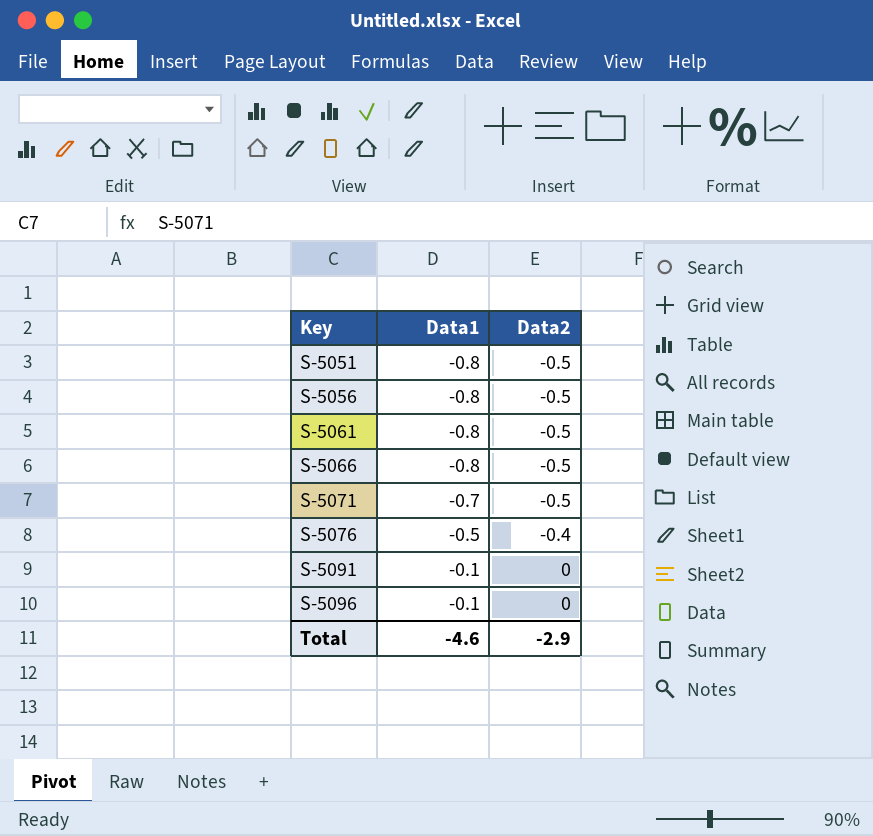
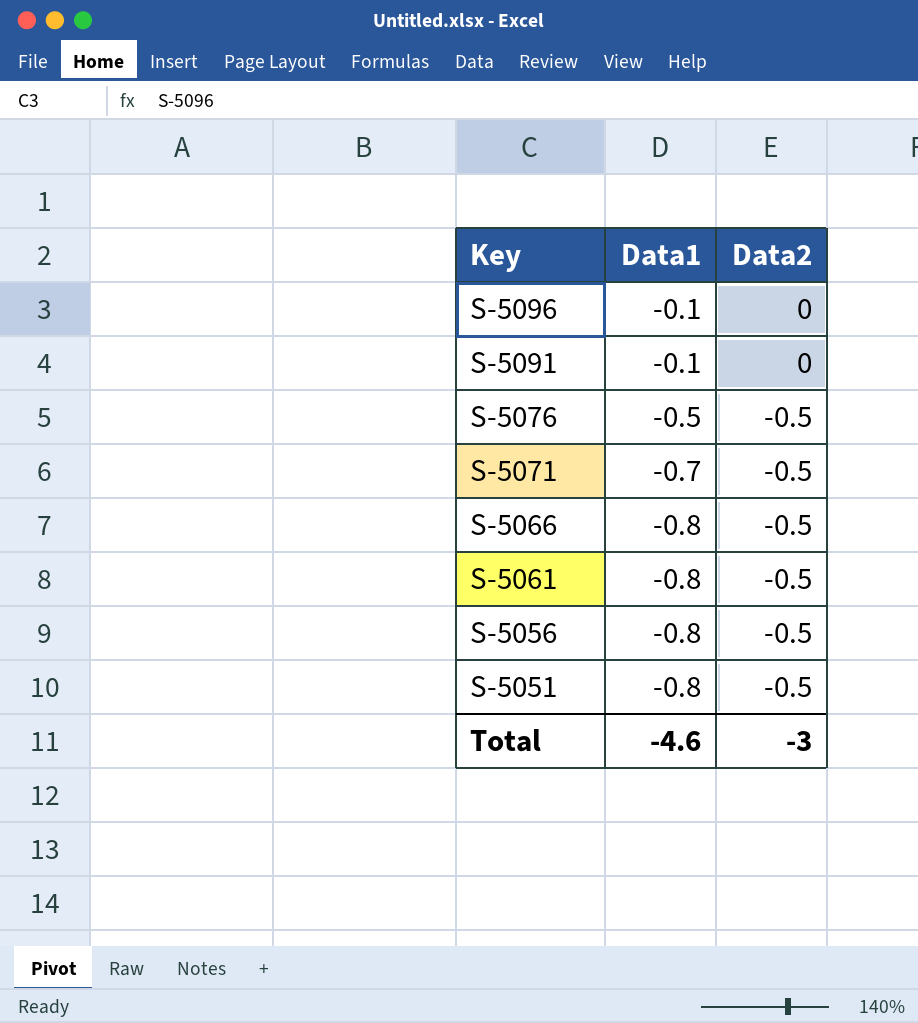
row order: Key ascending -> Key descending
S-5076 | Data2: -0.4 -> -0.5
Total | Data2: -2.9 -> -3

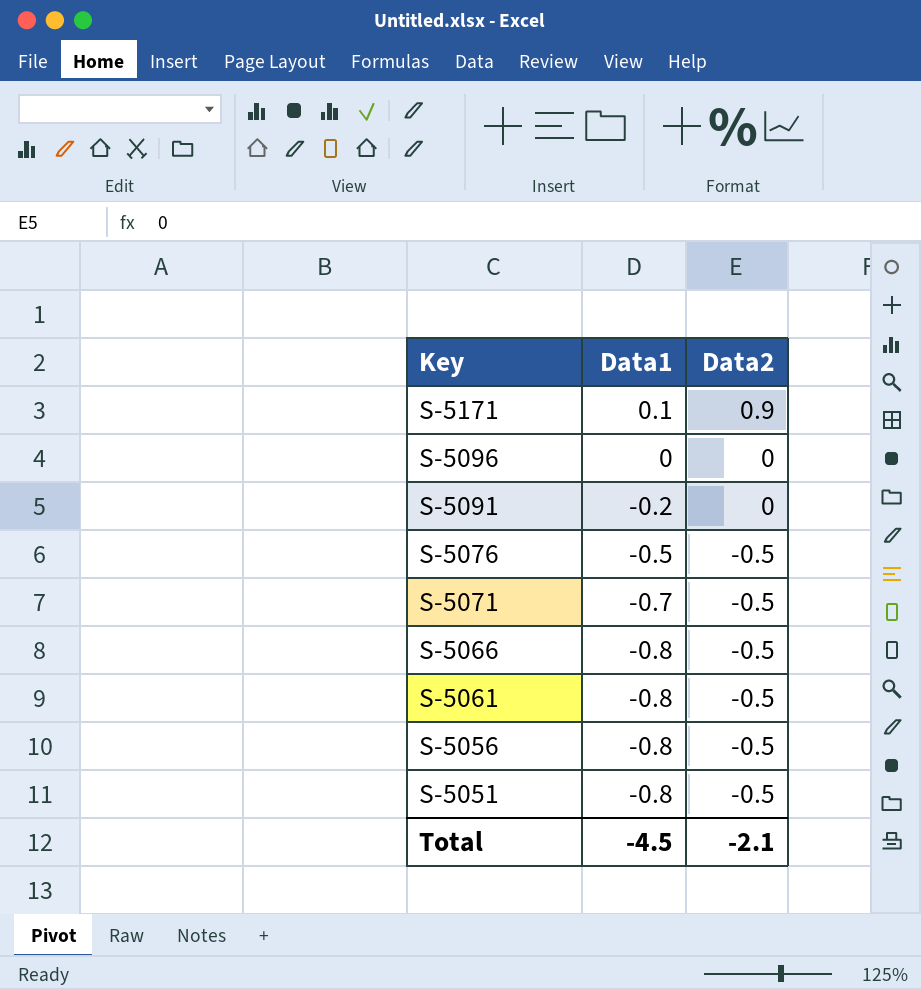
row S-5171: none -> 0.1 | 0.9
S-5096 | Data1: -0.1 -> 0
S-5091 | Data1: -0.1 -> -0.2
Total | Data1: -4.6 -> -4.5
Total | Data2: -3 -> -2.1

